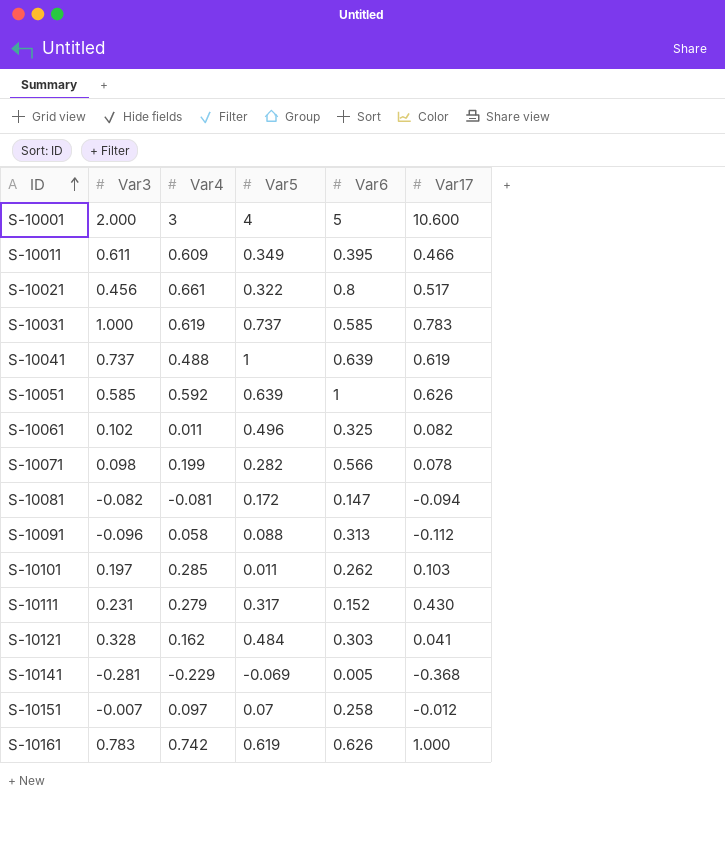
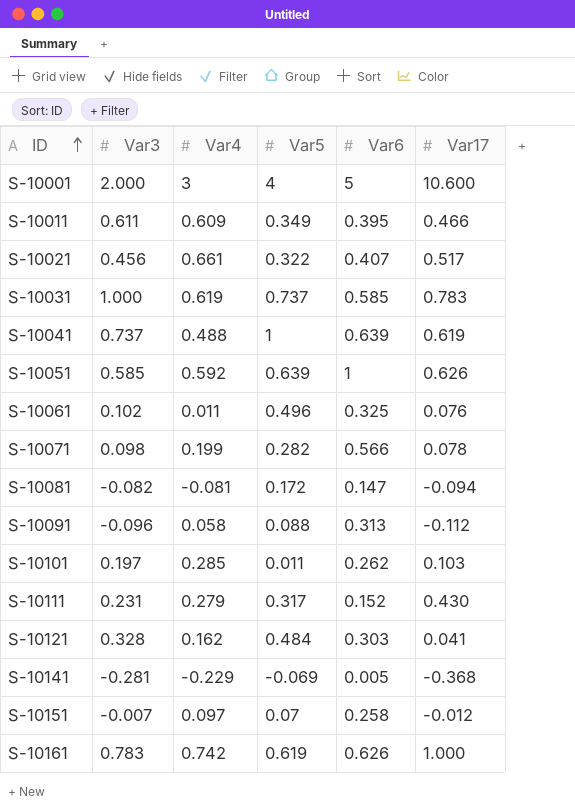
S-10021 | Var6: 0.8 -> 0.407
S-10061 | Var17: 0.082 -> 0.076

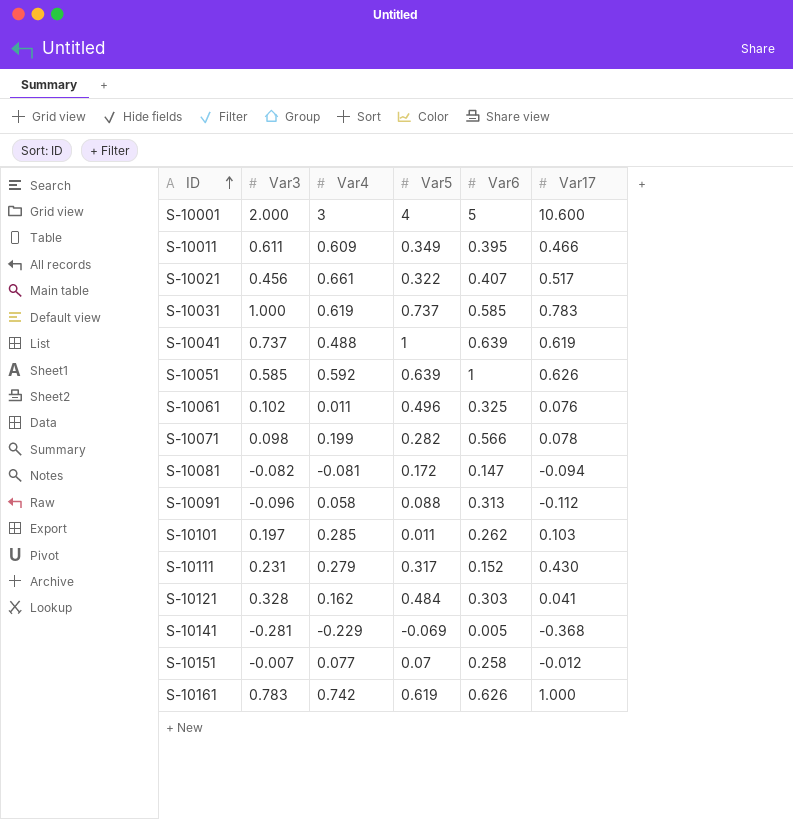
S-10151 | Var4: 0.097 -> 0.077

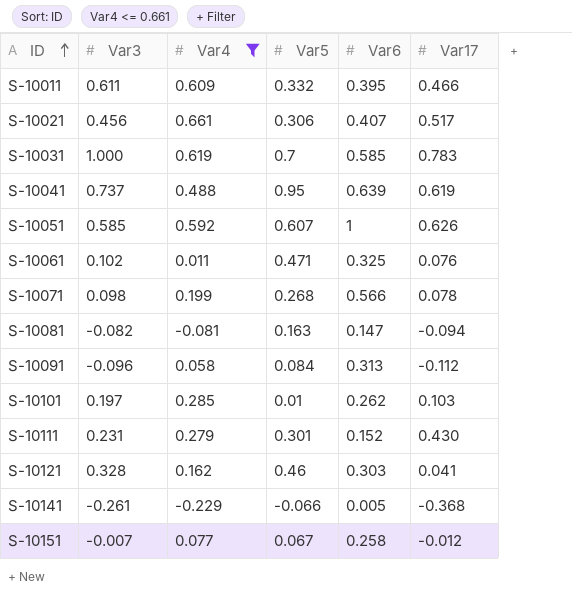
filter: none -> Var4 <= 0.661
S-10011 | Var5: 0.349 -> 0.332
S-10021 | Var5: 0.322 -> 0.306
S-10031 | Var5: 0.737 -> 0.7
S-10041 | Var5: 1 -> 0.95
S-10051 | Var5: 0.639 -> 0.607
S-10061 | Var5: 0.496 -> 0.471
S-10071 | Var5: 0.282 -> 0.268
S-10081 | Var5: 0.172 -> 0.163
S-10091 | Var5: 0.088 -> 0.084
S-10101 | Var5: 0.011 -> 0.01
S-10111 | Var5: 0.317 -> 0.301
S-10121 | Var5: 0.484 -> 0.46
S-10141 | Var3: -0.281 -> -0.261
S-10141 | Var5: -0.069 -> -0.066
S-10151 | Var5: 0.07 -> 0.067

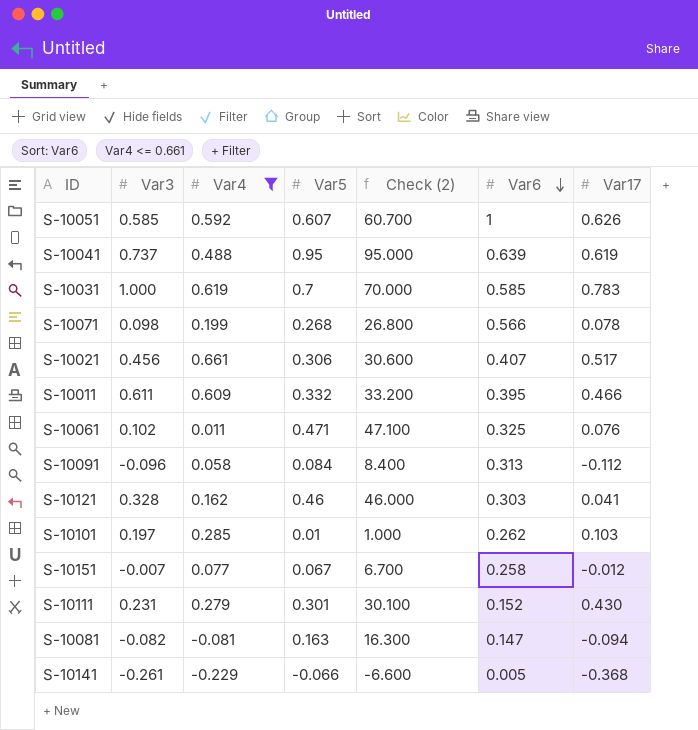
row order: ID ascending -> Var6 descending
column Check (2) | formula: none -> [Var5] * 100

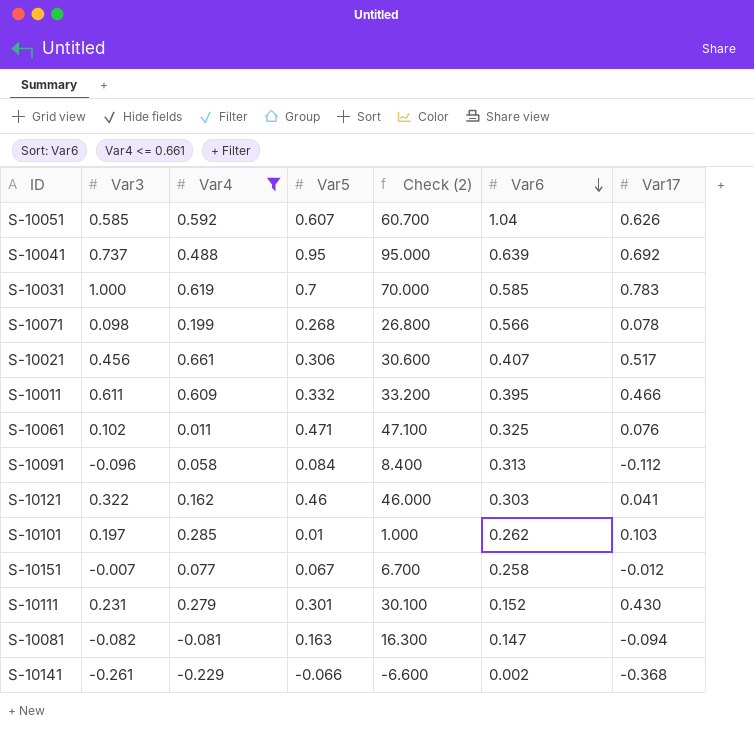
S-10051 | Var6: 1 -> 1.04
S-10041 | Var17: 0.619 -> 0.692
S-10121 | Var3: 0.328 -> 0.322
S-10141 | Var6: 0.005 -> 0.002

